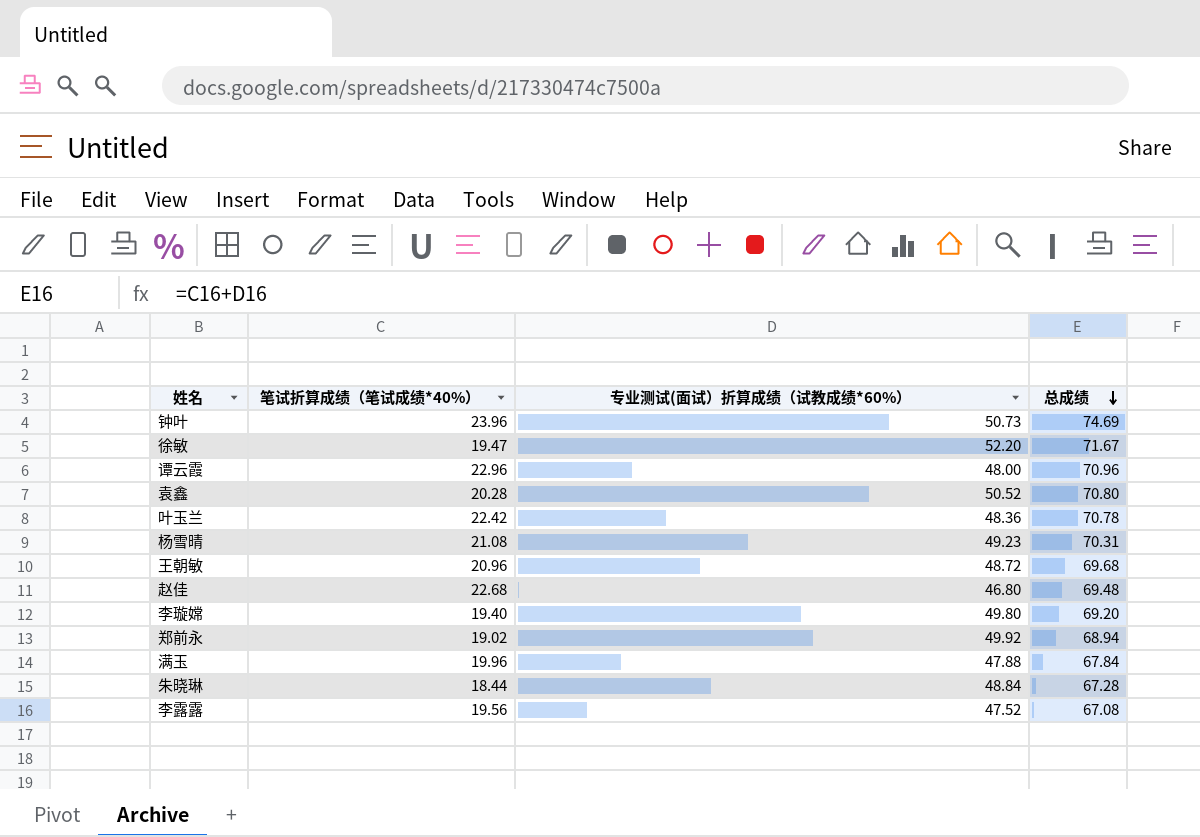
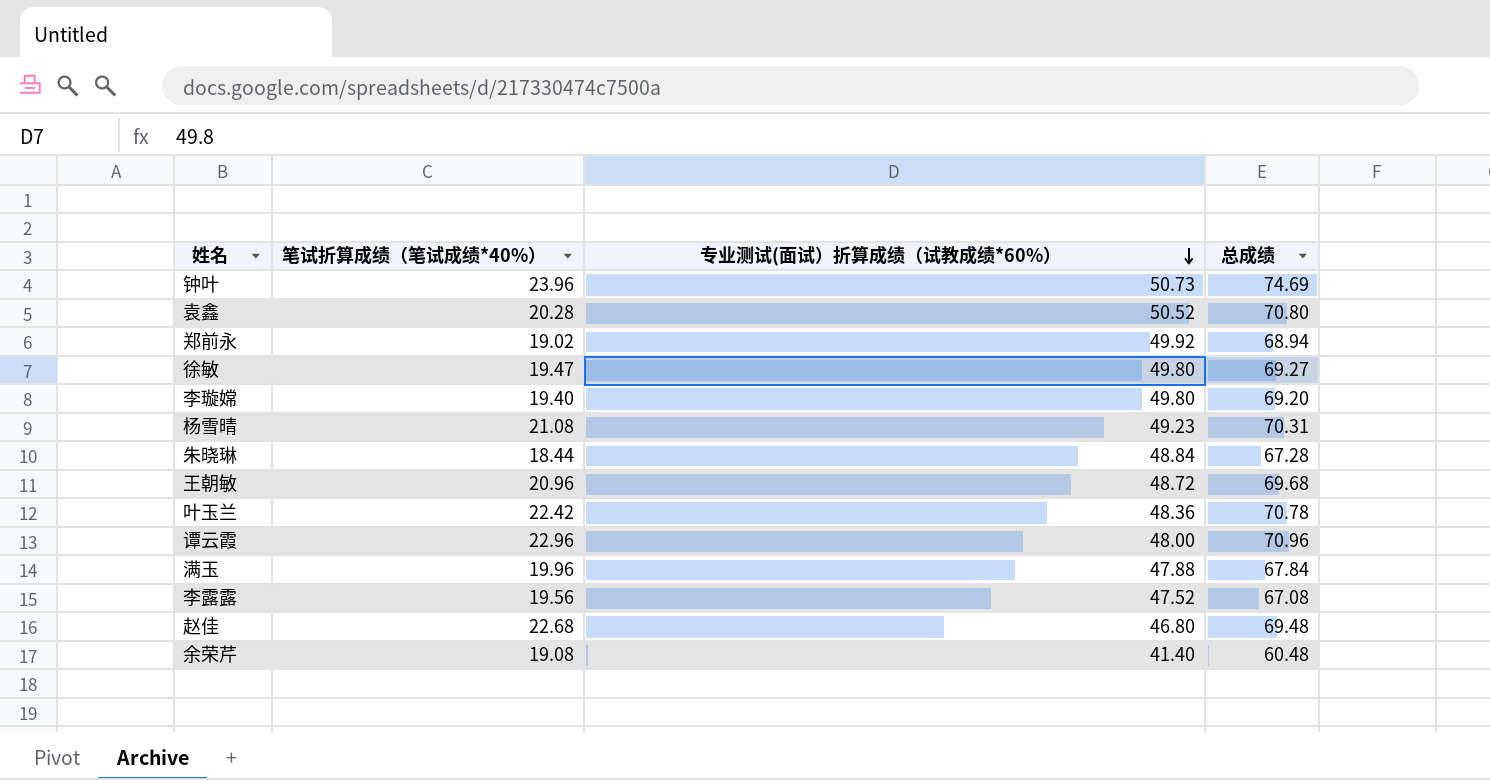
row order: 总成绩 descending -> 专业测试(面试）折算成绩（试教成绩*60%） descending
徐敏 | 专业测试(面试）折算成绩（试教成绩*60%）: 52.20 -> 49.80
徐敏 | 总成绩: 71.67 -> 69.27
row 余荣芹: none -> 19.08 | 41.40 | 60.48

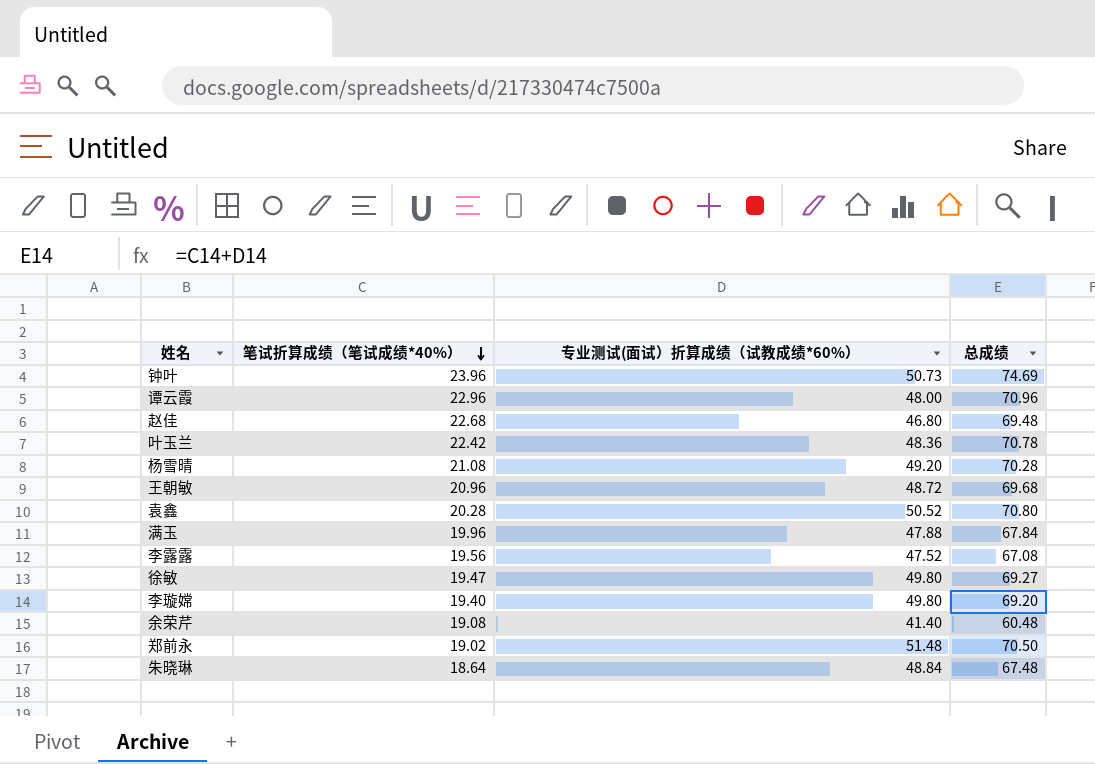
row order: 专业测试(面试）折算成绩（试教成绩*60%） descending -> 笔试折算成绩（笔试成绩*40%） descending
杨雪晴 | 专业测试(面试）折算成绩（试教成绩*60%）: 49.23 -> 49.20
杨雪晴 | 总成绩: 70.31 -> 70.28
郑前永 | 专业测试(面试）折算成绩（试教成绩*60%）: 49.92 -> 51.48
郑前永 | 总成绩: 68.94 -> 70.50
朱晓琳 | 笔试折算成绩（笔试成绩*40%）: 18.44 -> 18.64
朱晓琳 | 总成绩: 67.28 -> 67.48

